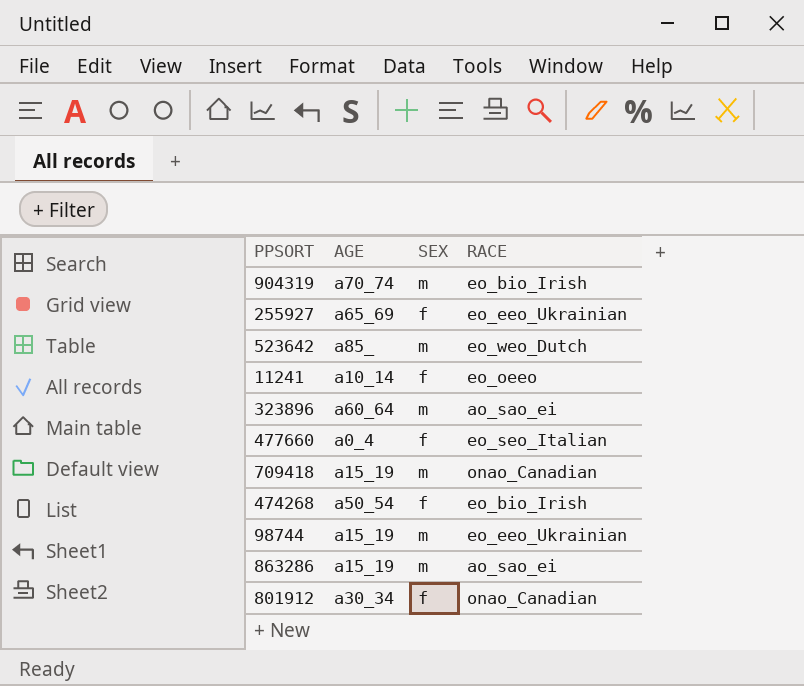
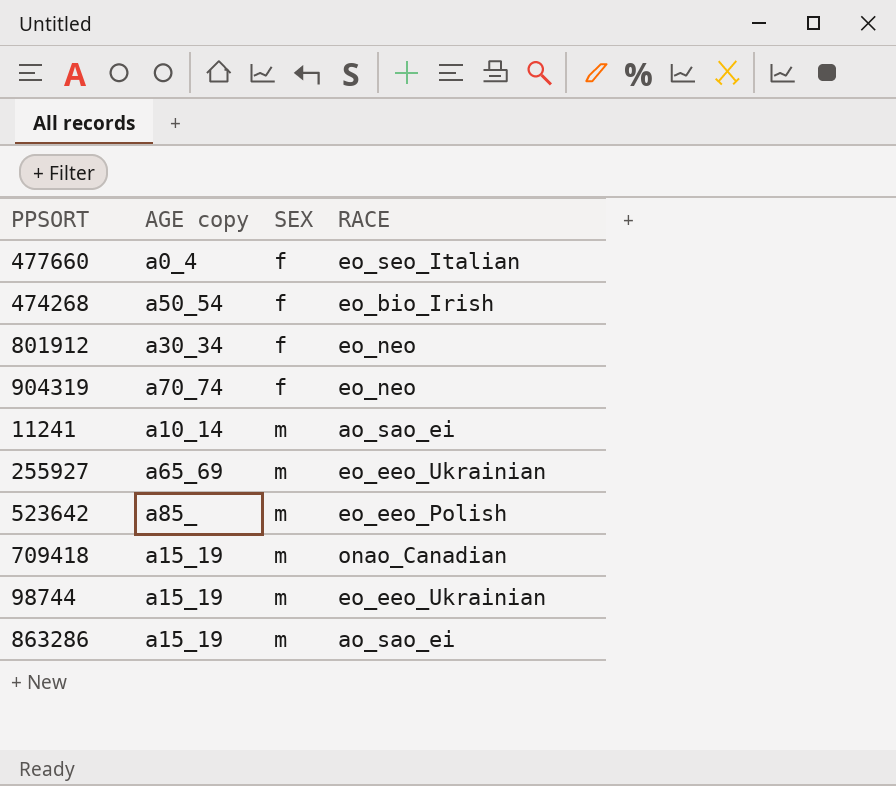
row order: none -> SEX ascending
column name: AGE -> AGE copy
row 323896: a60_64 | m | ao_sao_ei -> none
801912 | RACE: onao_Canadian -> eo_neo
904319 | SEX: m -> f
904319 | RACE: eo_bio_Irish -> eo_neo
11241 | SEX: f -> m
11241 | RACE: eo_oeeo -> ao_sao_ei
255927 | SEX: f -> m
523642 | RACE: eo_weo_Dutch -> eo_eeo_Polish

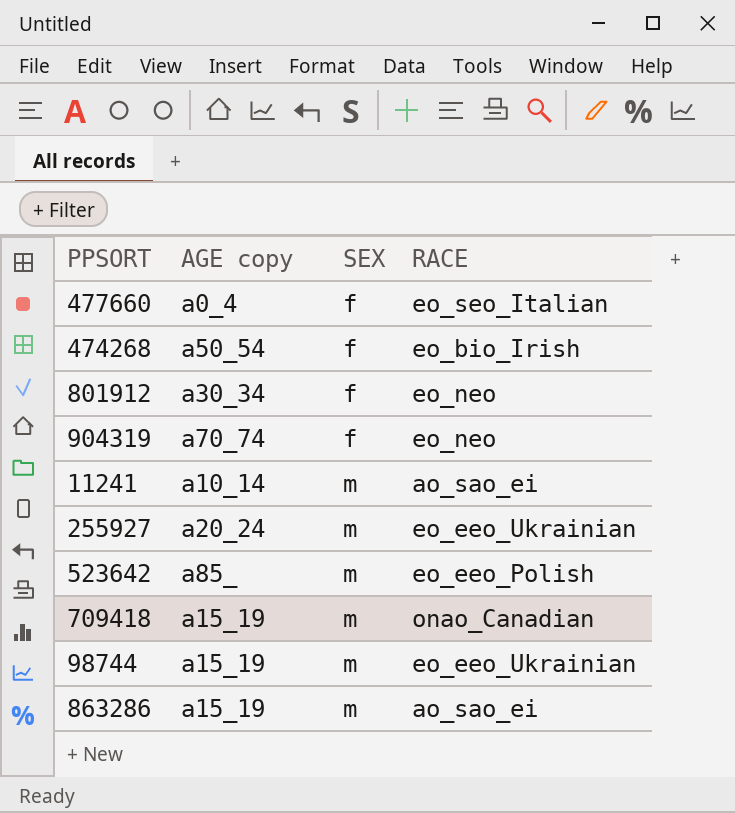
255927 | AGE copy: a65_69 -> a20_24

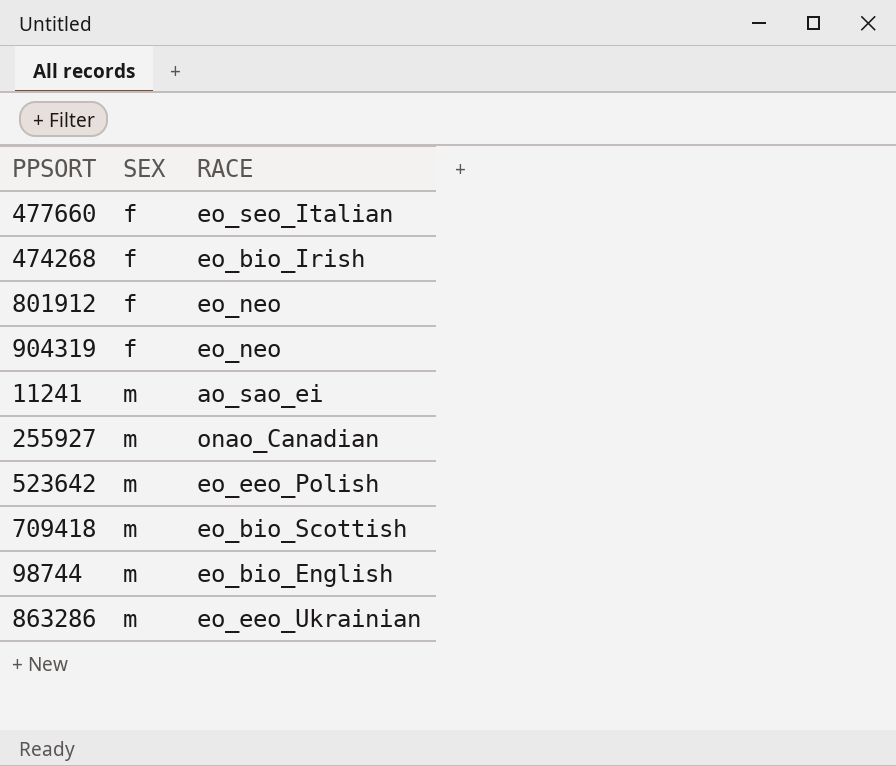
column AGE copy | position: 2 -> none
255927 | RACE: eo_eeo_Ukrainian -> onao_Canadian
709418 | RACE: onao_Canadian -> eo_bio_Scottish
98744 | RACE: eo_eeo_Ukrainian -> eo_bio_English
863286 | RACE: ao_sao_ei -> eo_eeo_Ukrainian

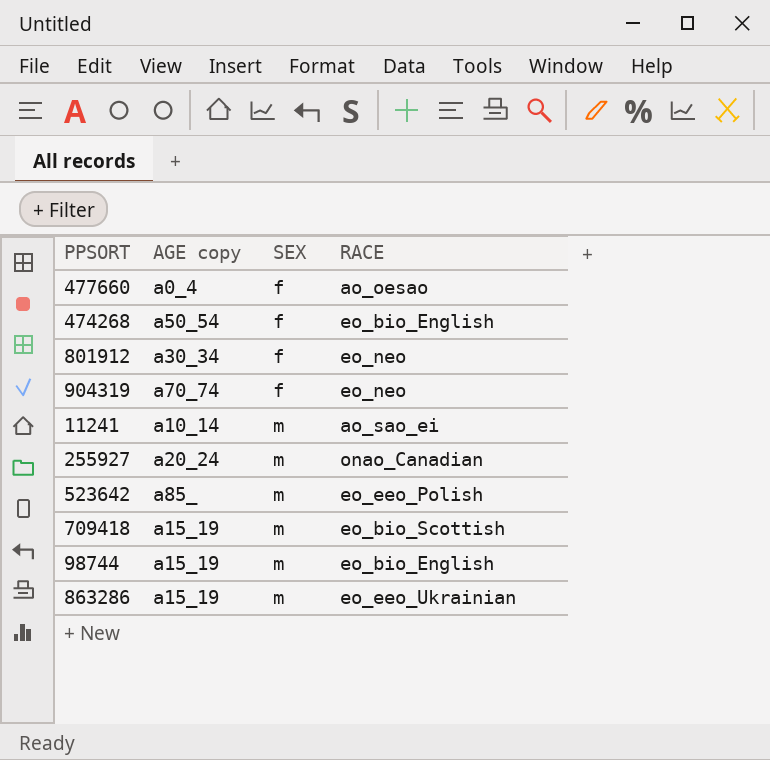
column AGE copy | position: none -> 2
477660 | RACE: eo_seo_Italian -> ao_oesao
474268 | RACE: eo_bio_Irish -> eo_bio_English

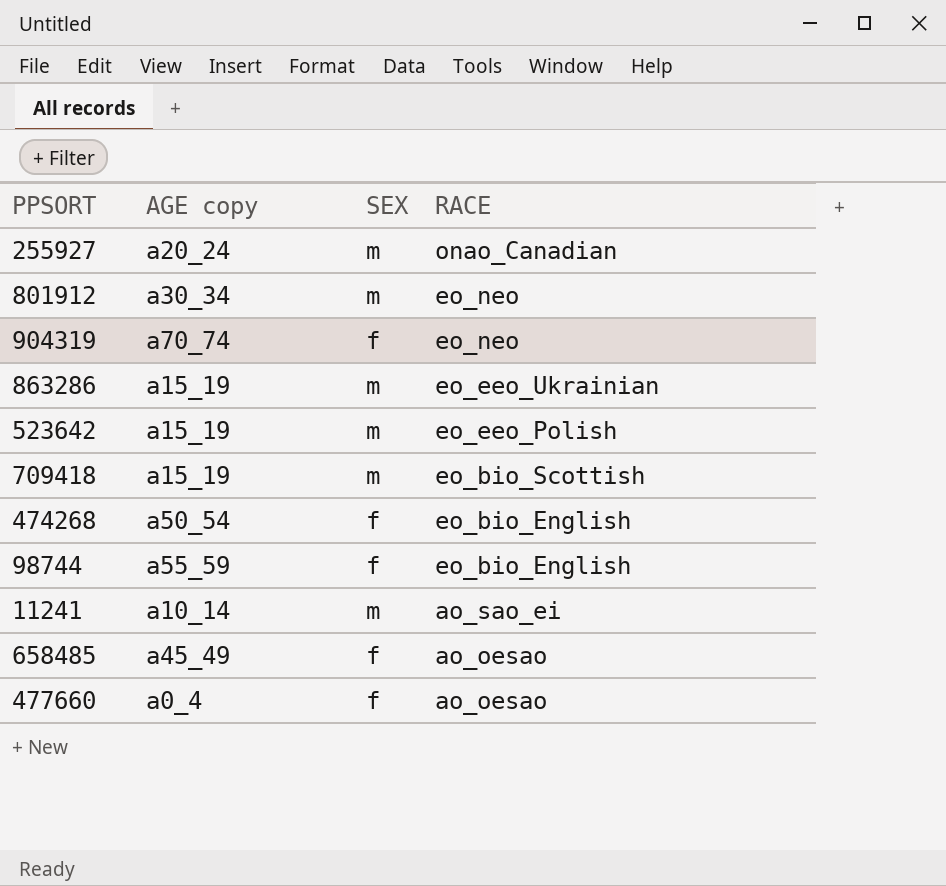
row order: SEX ascending -> RACE descending
801912 | SEX: f -> m
523642 | AGE copy: a85_ -> a15_19
98744 | AGE copy: a15_19 -> a55_59
98744 | SEX: m -> f
row 658485: none -> a45_49 | f | ao_oesao

